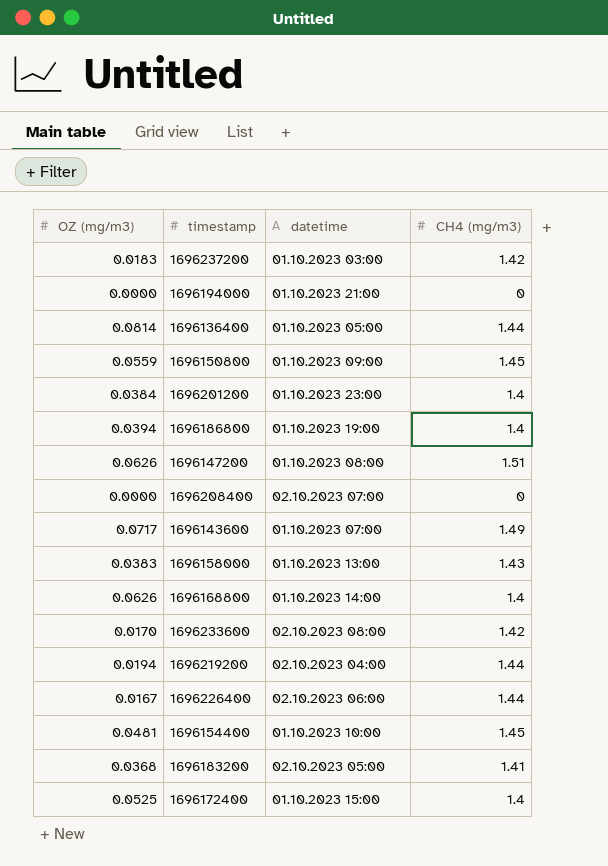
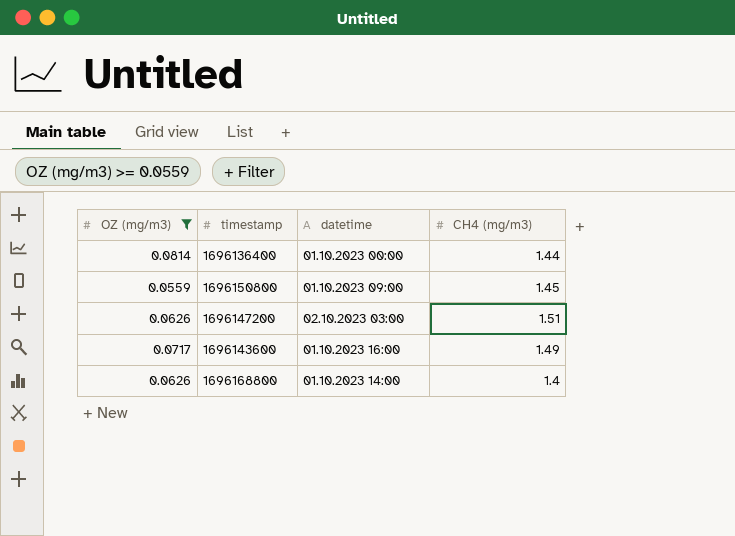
filter: none -> OZ (mg/m3) >= 0.0559
1696136400 | datetime: 01.10.2023 05:00 -> 01.10.2023 00:00
1696147200 | datetime: 01.10.2023 08:00 -> 02.10.2023 03:00
1696143600 | datetime: 01.10.2023 07:00 -> 01.10.2023 16:00

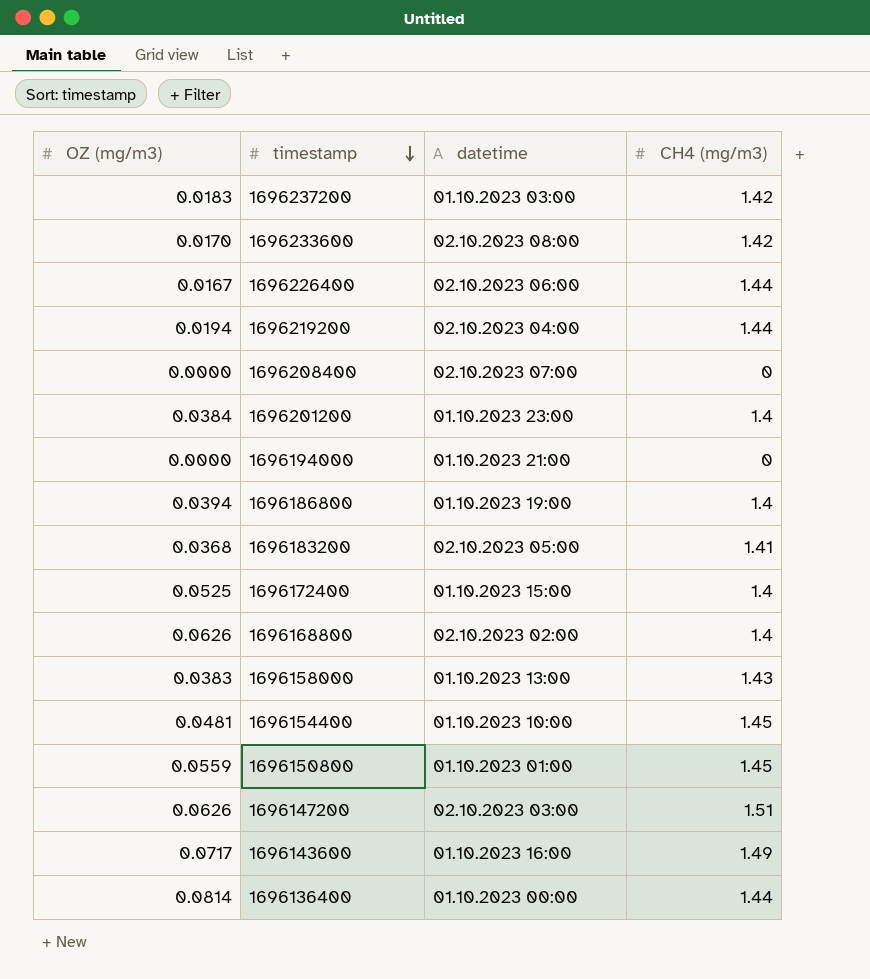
filter: OZ (mg/m3) >= 0.0559 -> none
row order: none -> timestamp descending
1696168800 | datetime: 01.10.2023 14:00 -> 02.10.2023 02:00
1696150800 | datetime: 01.10.2023 09:00 -> 01.10.2023 01:00

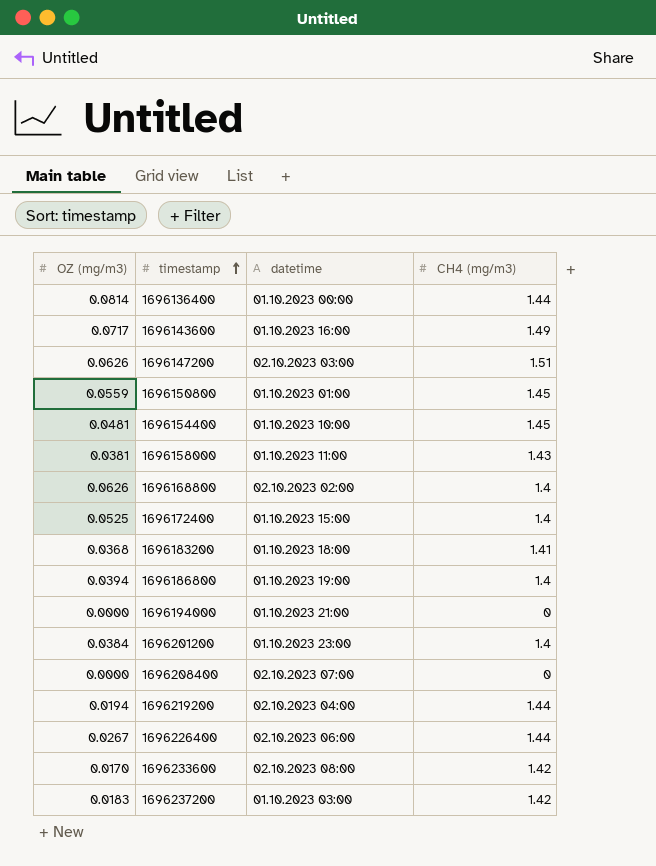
row order: timestamp descending -> timestamp ascending
1696158000 | OZ (mg/m3): 0.0383 -> 0.0381
1696158000 | datetime: 01.10.2023 13:00 -> 01.10.2023 11:00
1696183200 | datetime: 02.10.2023 05:00 -> 01.10.2023 18:00
1696226400 | OZ (mg/m3): 0.0167 -> 0.0267

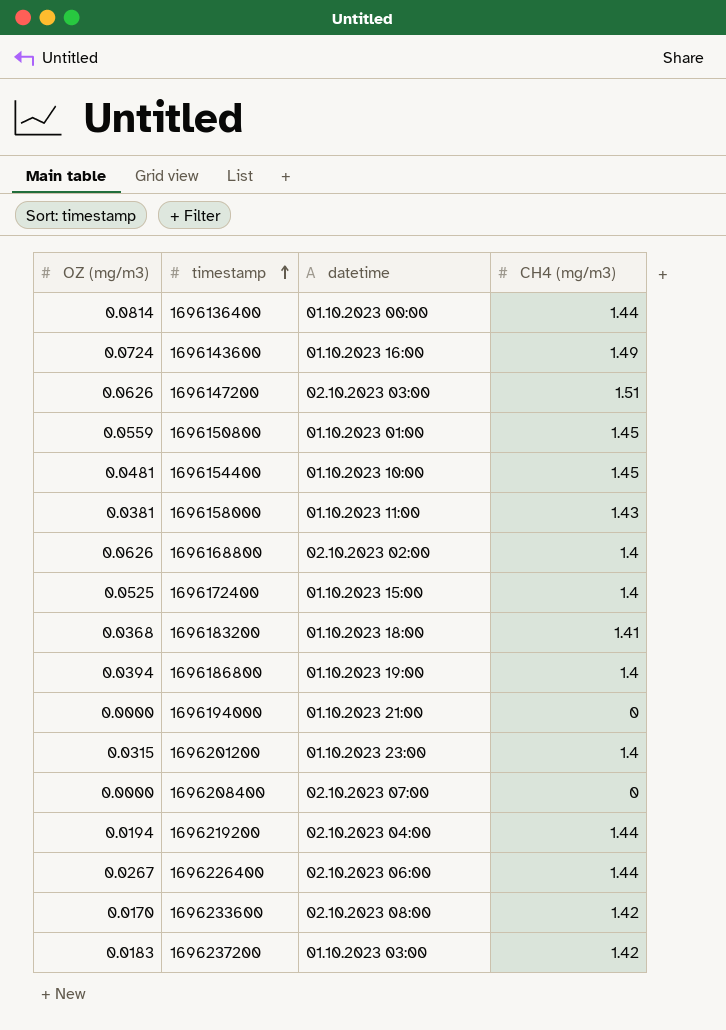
1696143600 | OZ (mg/m3): 0.0717 -> 0.0724
1696201200 | OZ (mg/m3): 0.0384 -> 0.0315

